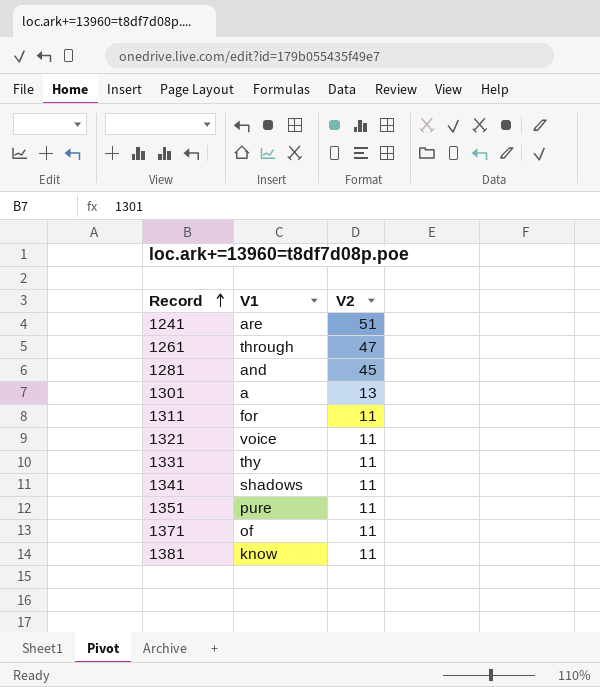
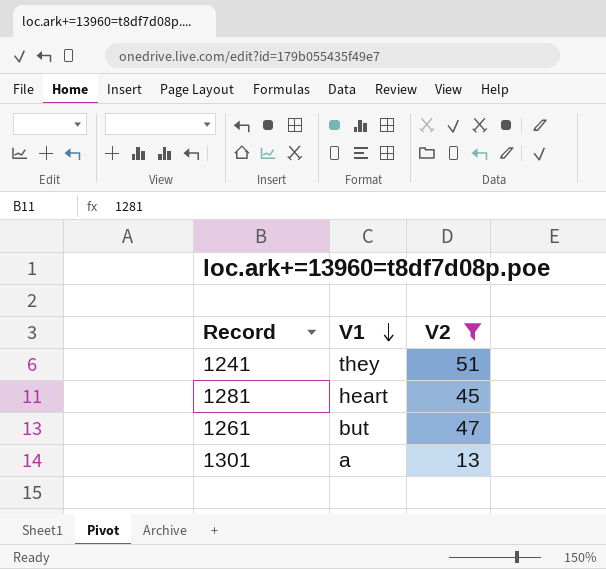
filter: none -> V2 != 11
row order: Record ascending -> V1 descending
1241 | V1: are -> they
1281 | V1: and -> heart
1261 | V1: through -> but

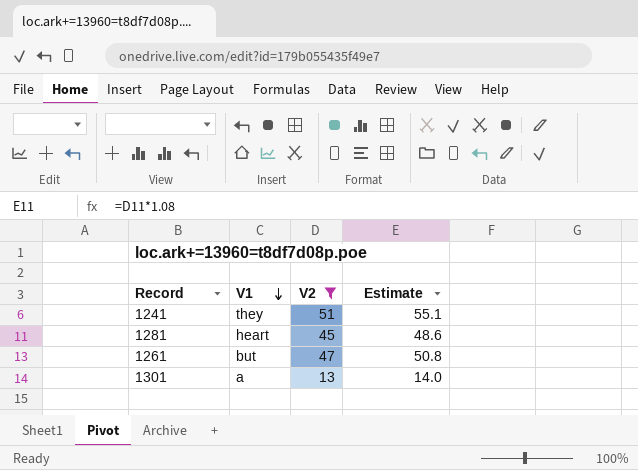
column Estimate | formula: none -> [V2] * 1.08

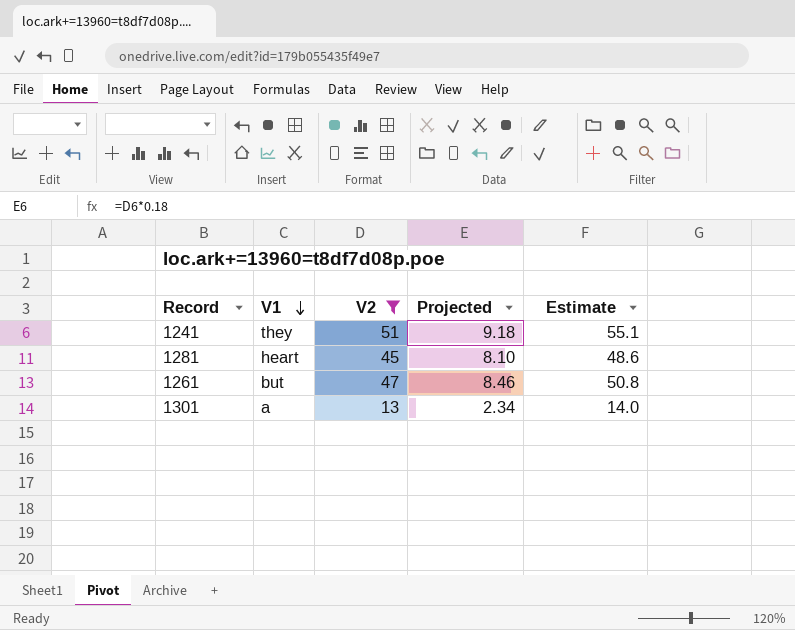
column Projected | formula: none -> [V2] * 0.18

